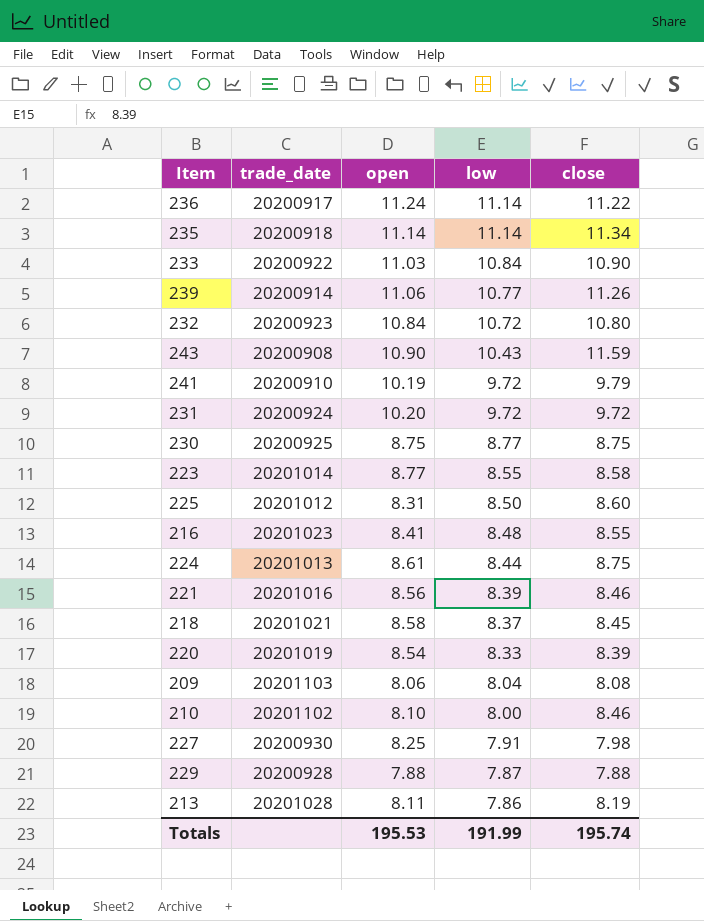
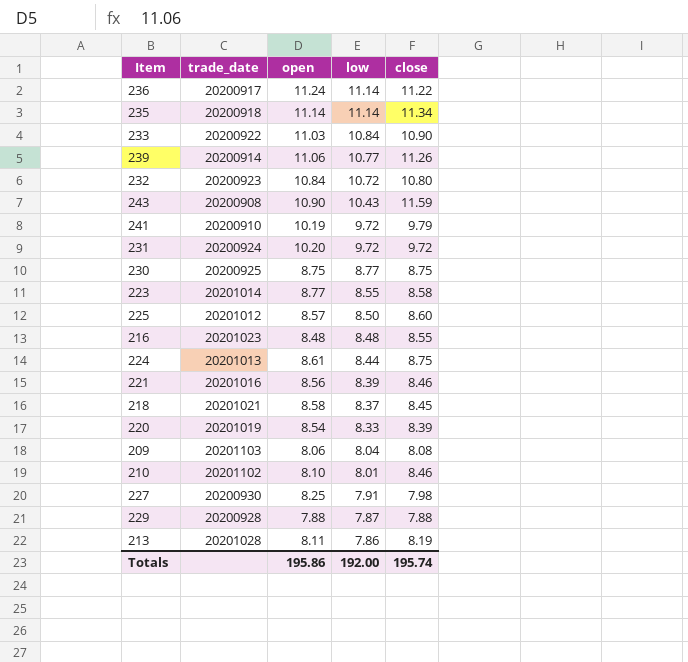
225 | open: 8.31 -> 8.57
216 | open: 8.41 -> 8.48
210 | low: 8.00 -> 8.01
Totals | open: 195.53 -> 195.86
Totals | low: 191.99 -> 192.00

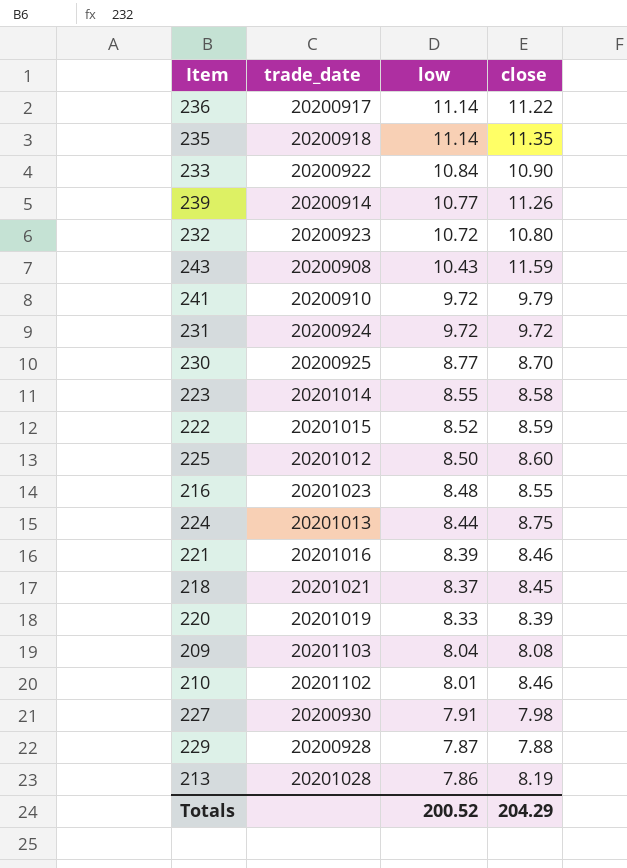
column open | position: 3 -> none
235 | close: 11.34 -> 11.35
230 | close: 8.75 -> 8.70
row 222: none -> 20201015 | 8.52 | 8.59
Totals | low: 192.00 -> 200.52
Totals | close: 195.74 -> 204.29

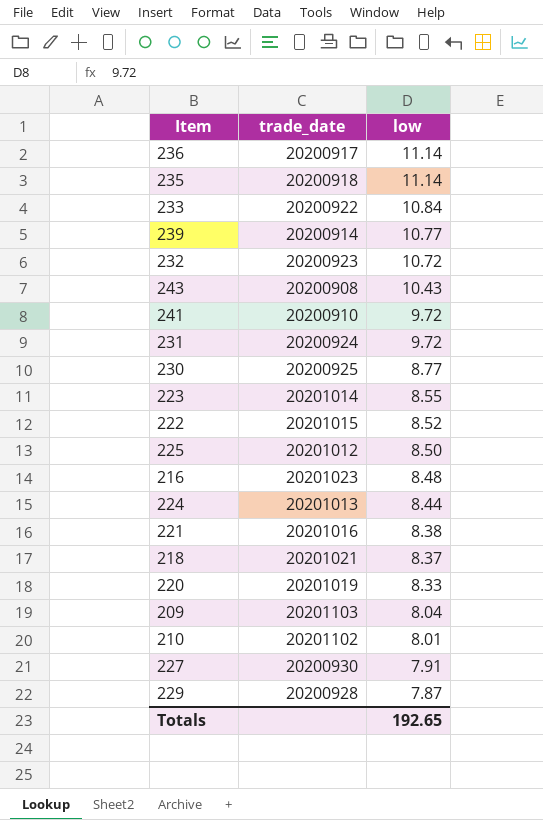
column close | position: 4 -> none
row 213: 20201028 | 7.86 | 8.19 -> none
221 | low: 8.39 -> 8.38
Totals | low: 200.52 -> 192.65

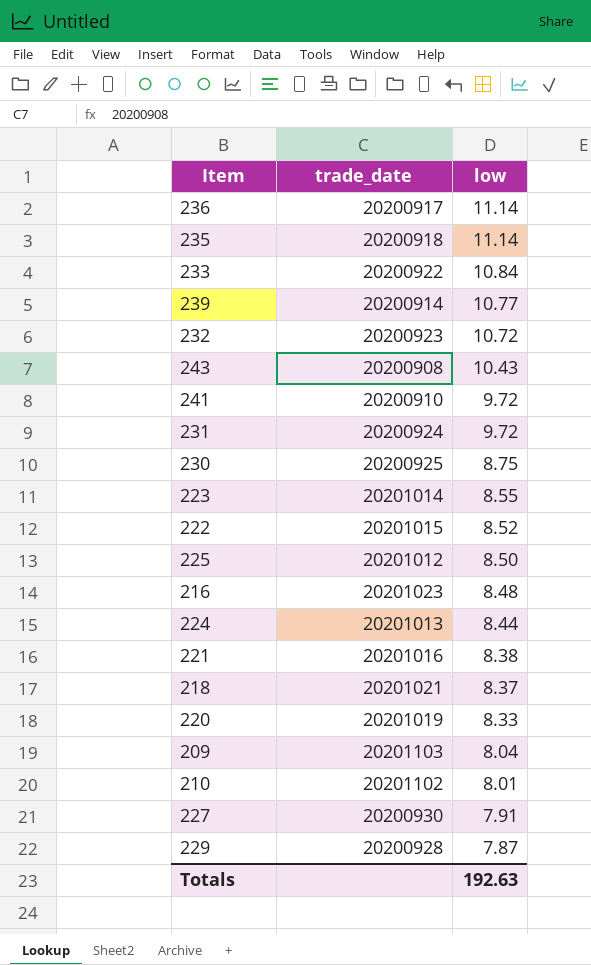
230 | low: 8.77 -> 8.75
Totals | low: 192.65 -> 192.63

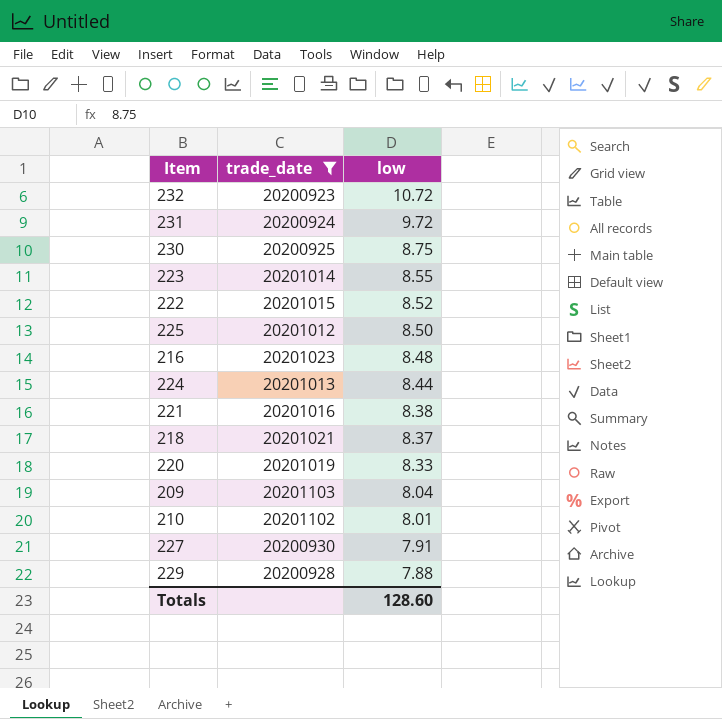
filter: none -> trade_date >= 20200923
229 | low: 7.87 -> 7.88
Totals | low: 192.63 -> 128.60

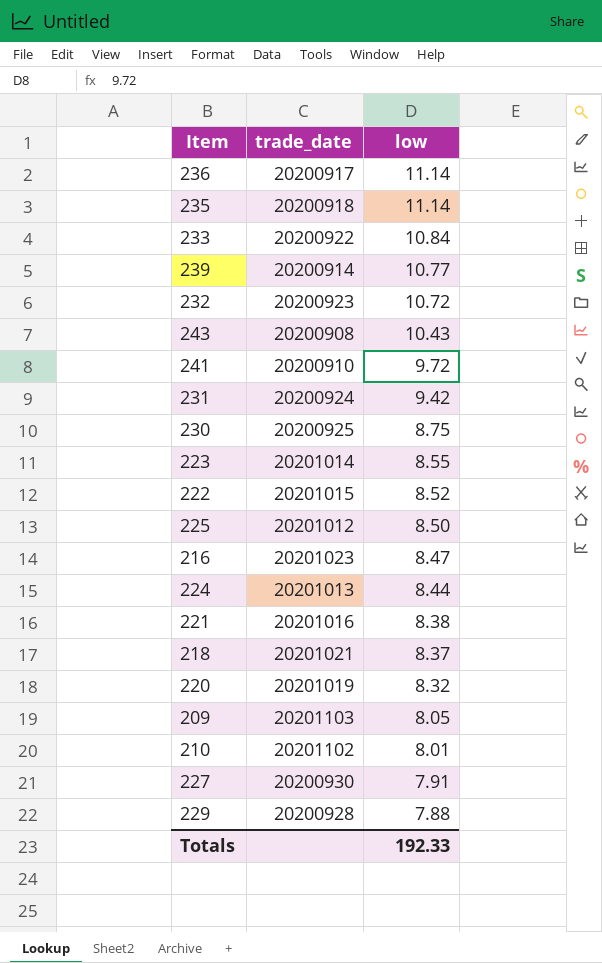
filter: trade_date >= 20200923 -> none
231 | low: 9.72 -> 9.42
216 | low: 8.48 -> 8.47
220 | low: 8.33 -> 8.32
209 | low: 8.04 -> 8.05
Totals | low: 128.60 -> 192.33

